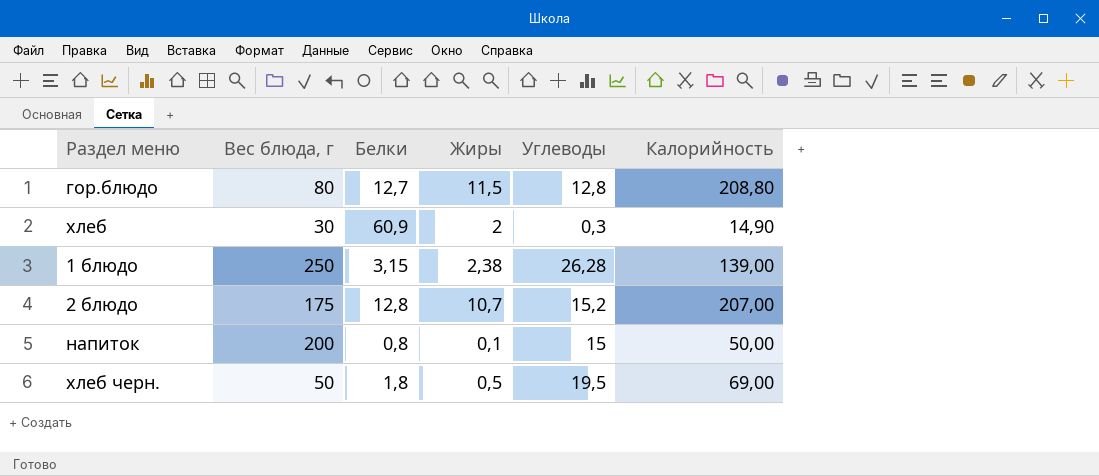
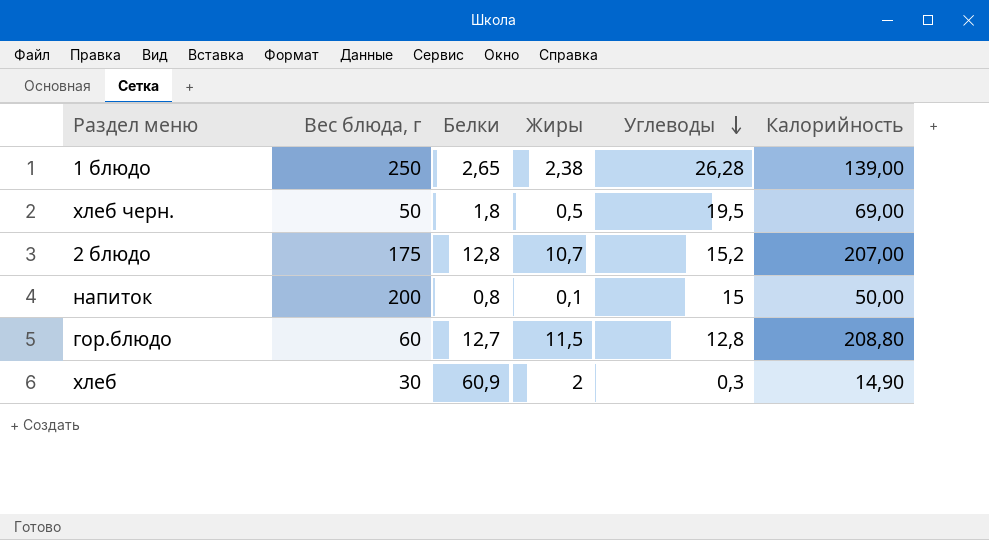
row order: none -> Углеводы descending
1 блюдо | Белки: 3,15 -> 2,65
гор.блюдо | Вес блюда, г: 80 -> 60

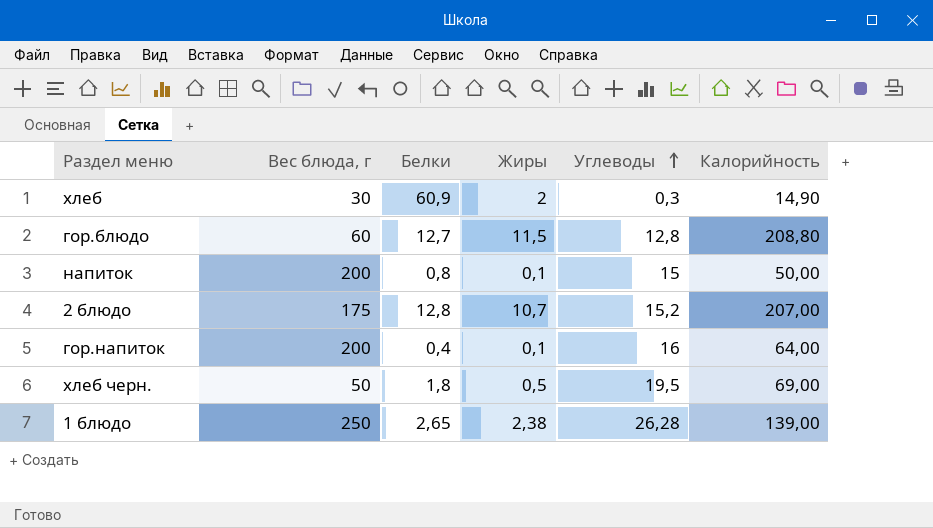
row order: Углеводы descending -> Углеводы ascending
row гор.напиток: none -> 200 | 0,4 | 0,1 | 16 | 64,00

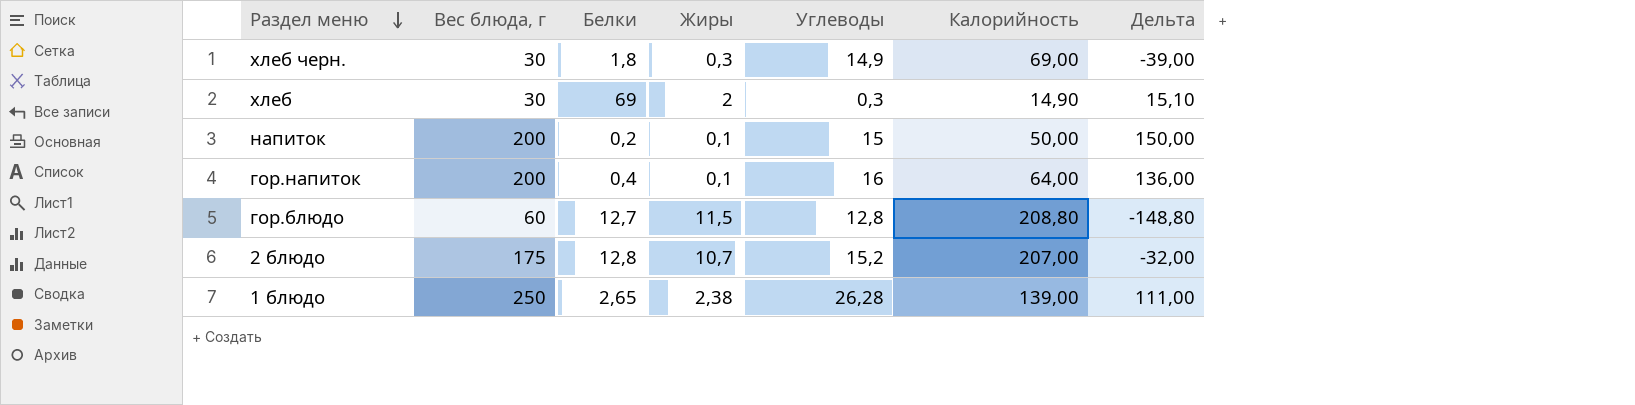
row order: Углеводы ascending -> Раздел меню descending
column Дельта | formula: none -> [Вес блюда, г] - [Калорийность]
хлеб черн. | Вес блюда, г: 50 -> 30
хлеб черн. | Жиры: 0,5 -> 0,3
хлеб черн. | Углеводы: 19,5 -> 14,9
хлеб | Белки: 60,9 -> 69
напиток | Белки: 0,8 -> 0,2

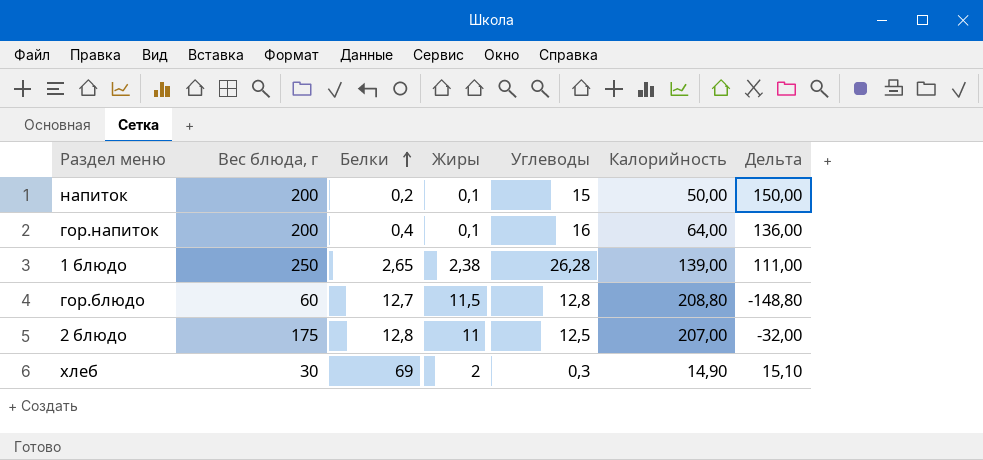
row order: Раздел меню descending -> Белки ascending
row хлеб черн.: 30 | 1,8 | 0,3 | 14,9 | 69,00 | -39,00 -> none
2 блюдо | Жиры: 10,7 -> 11
2 блюдо | Углеводы: 15,2 -> 12,5

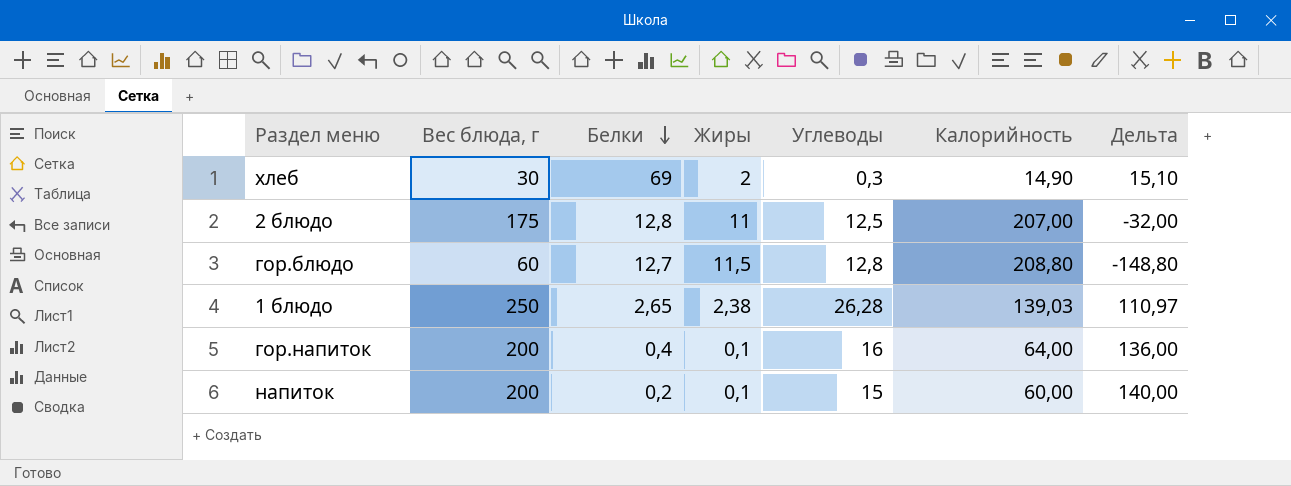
row order: Белки ascending -> Белки descending
1 блюдо | Калорийность: 139,00 -> 139,03
1 блюдо | Дельта: 111,00 -> 110,97
напиток | Калорийность: 50,00 -> 60,00
напиток | Дельта: 150,00 -> 140,00

